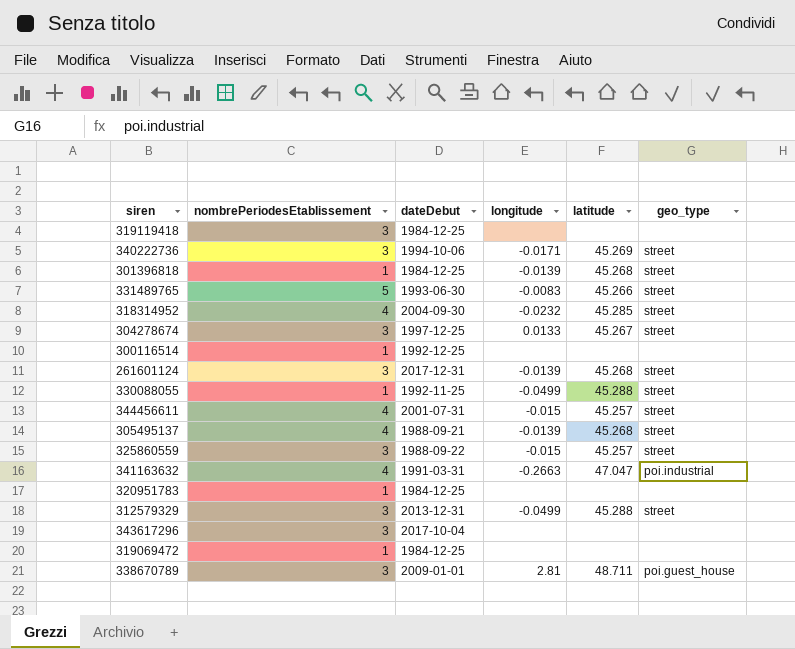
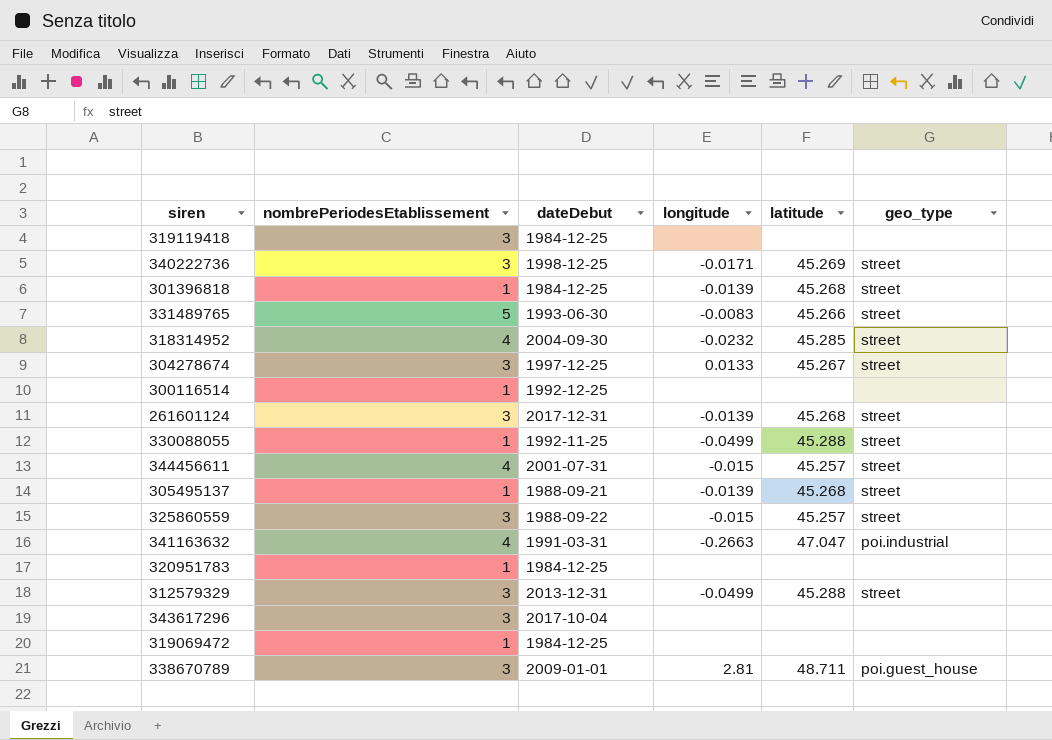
340222736 | dateDebut: 1994-10-06 -> 1998-12-25
305495137 | nombrePeriodesEtablissement: 4 -> 1

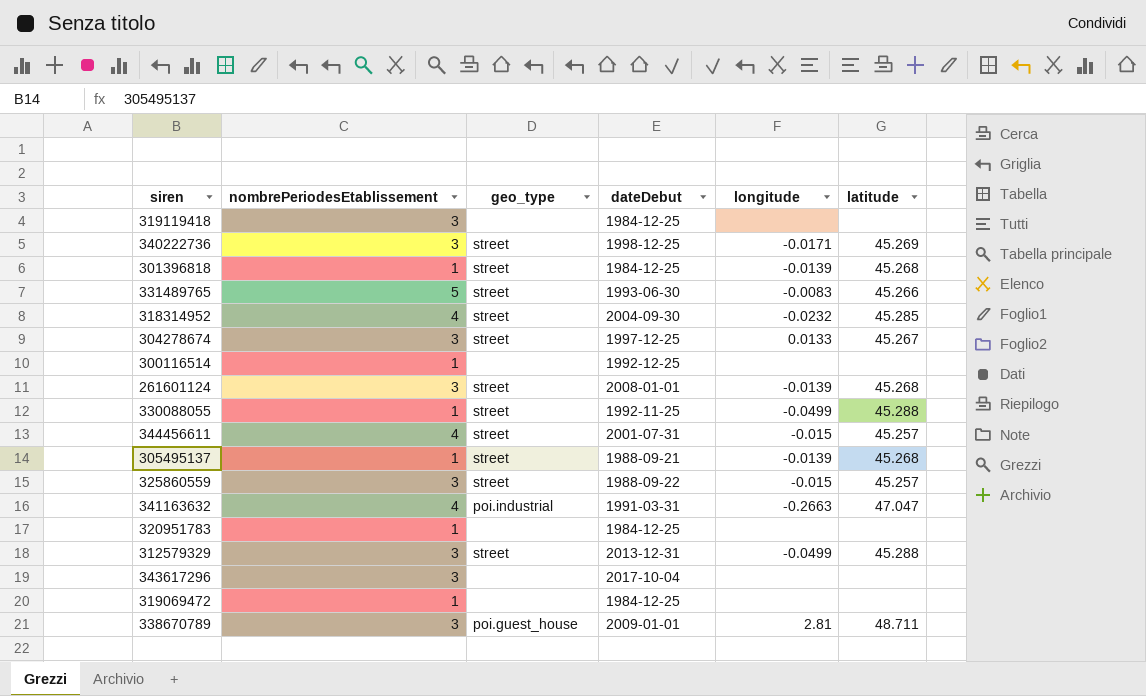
column geo_type | position: 6 -> 3
261601124 | dateDebut: 2017-12-31 -> 2008-01-01

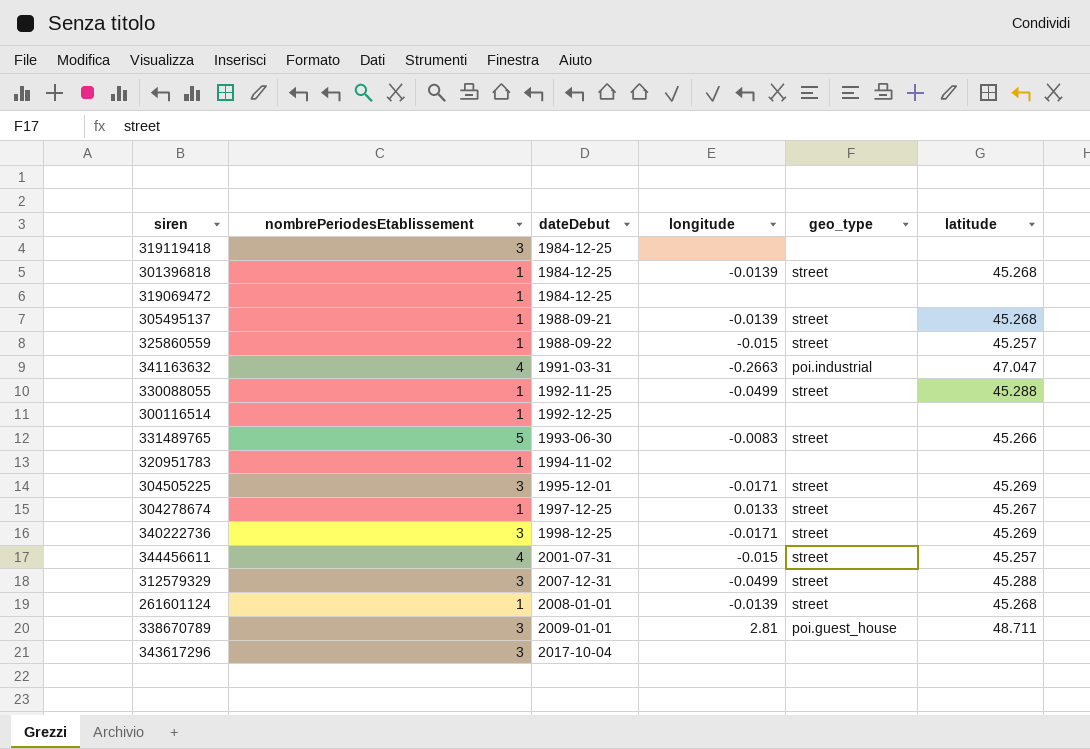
row order: none -> dateDebut ascending
column geo_type | position: 3 -> 5
row 318314952: 4 | street | 2004-09-30 | -0.0232 | 45.285 -> none
325860559 | nombrePeriodesEtablissement: 3 -> 1
320951783 | dateDebut: 1984-12-25 -> 1994-11-02
row 304505225: none -> 3 | 1995-12-01 | -0.0171 | street | 45.269
304278674 | nombrePeriodesEtablissement: 3 -> 1
312579329 | dateDebut: 2013-12-31 -> 2007-12-31
261601124 | nombrePeriodesEtablissement: 3 -> 1

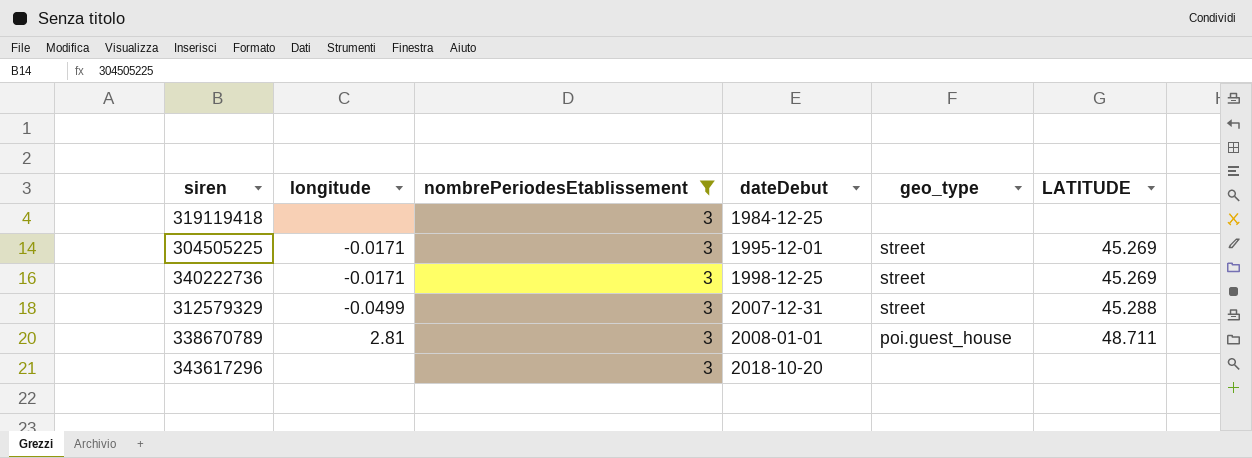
filter: none -> nombrePeriodesEtablissement = 3
column longitude | position: 4 -> 2
column name: latitude -> LATITUDE
338670789 | dateDebut: 2009-01-01 -> 2008-01-01
343617296 | dateDebut: 2017-10-04 -> 2018-10-20

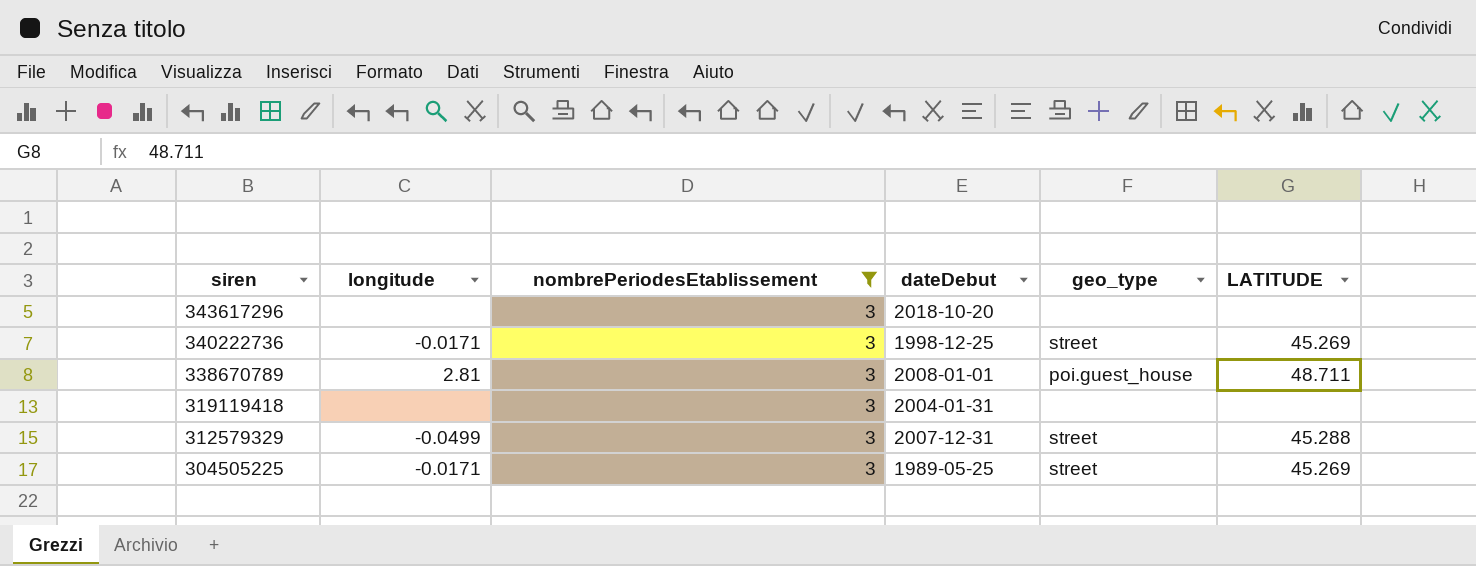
row order: dateDebut ascending -> siren descending
319119418 | dateDebut: 1984-12-25 -> 2004-01-31
304505225 | dateDebut: 1995-12-01 -> 1989-05-25

